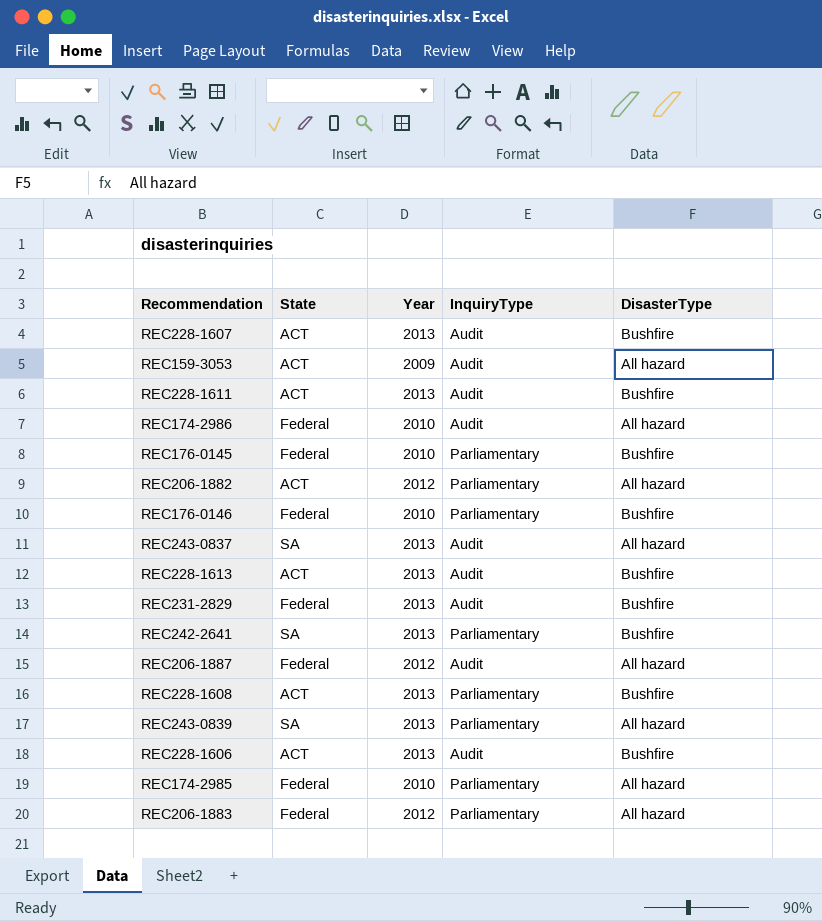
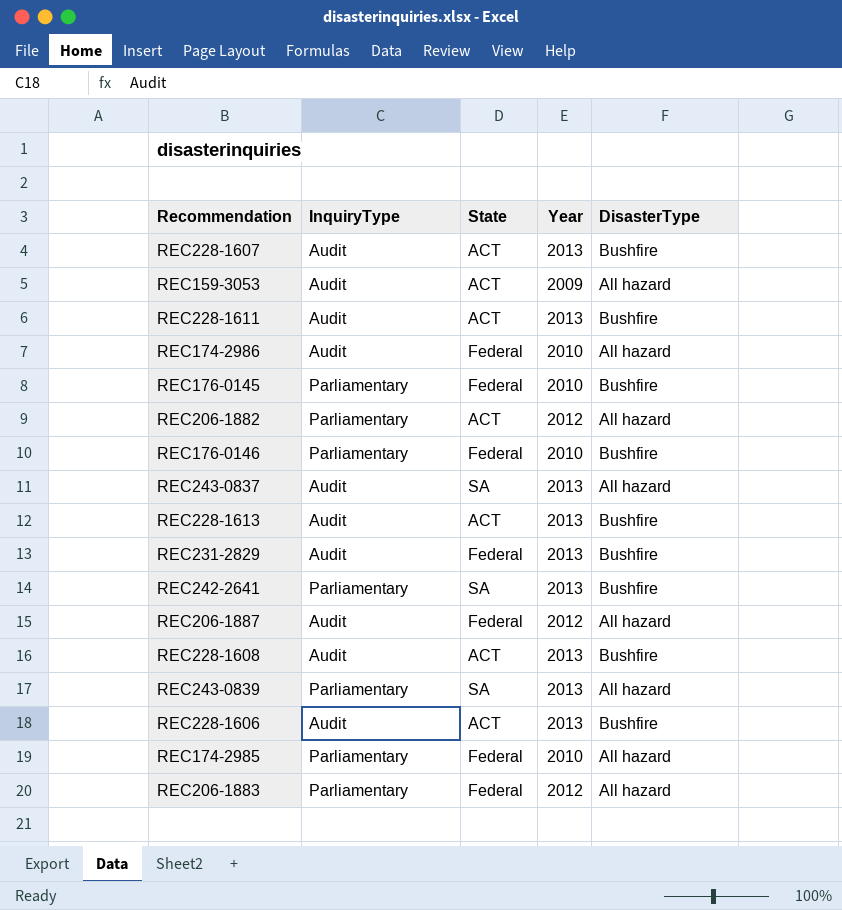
column InquiryType | position: 4 -> 2
REC228-1608 | InquiryType: Parliamentary -> Audit

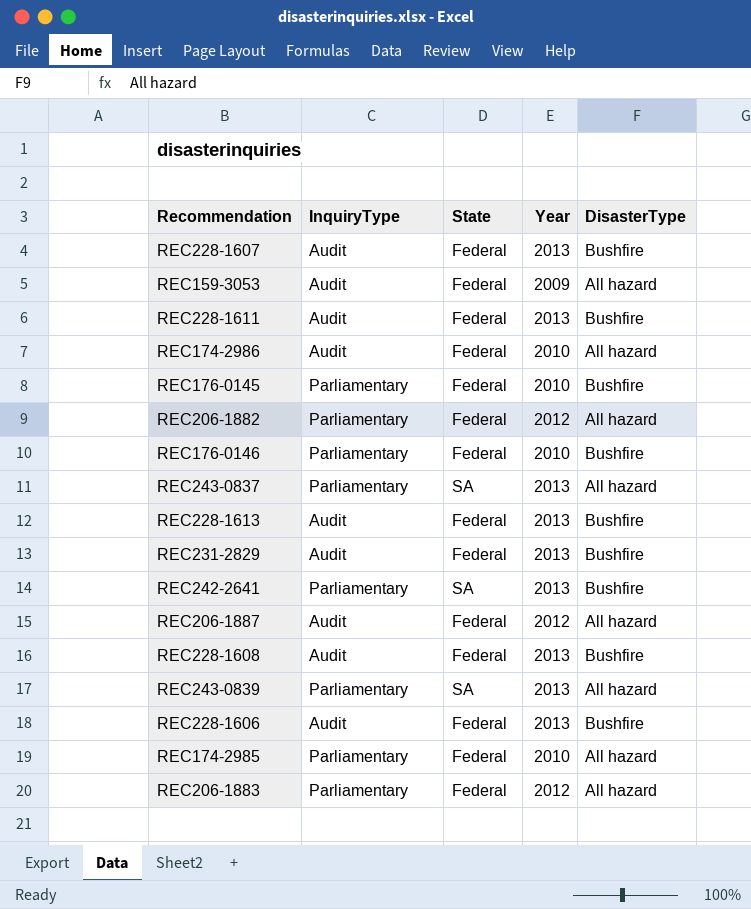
REC228-1607 | State: ACT -> Federal
REC159-3053 | State: ACT -> Federal
REC228-1611 | State: ACT -> Federal
REC206-1882 | State: ACT -> Federal
REC243-0837 | InquiryType: Audit -> Parliamentary
REC228-1613 | State: ACT -> Federal
REC228-1608 | State: ACT -> Federal
REC228-1606 | State: ACT -> Federal

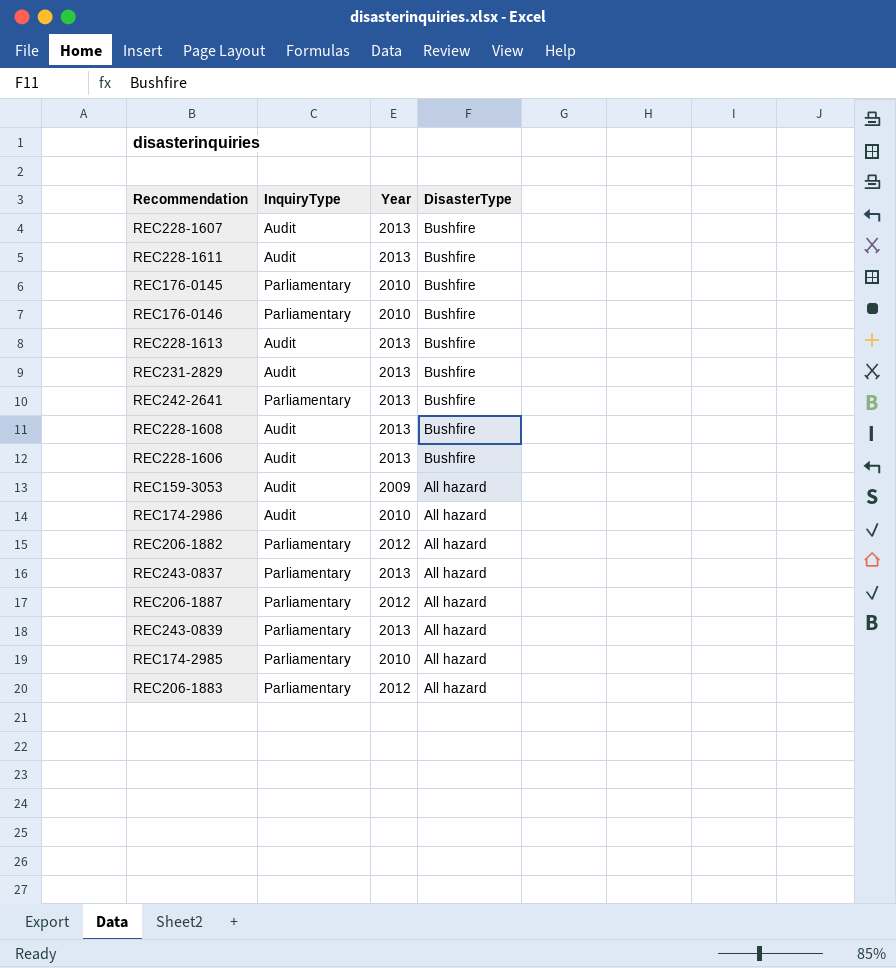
row order: none -> DisasterType descending
column State | position: 3 -> none
REC206-1887 | InquiryType: Audit -> Parliamentary

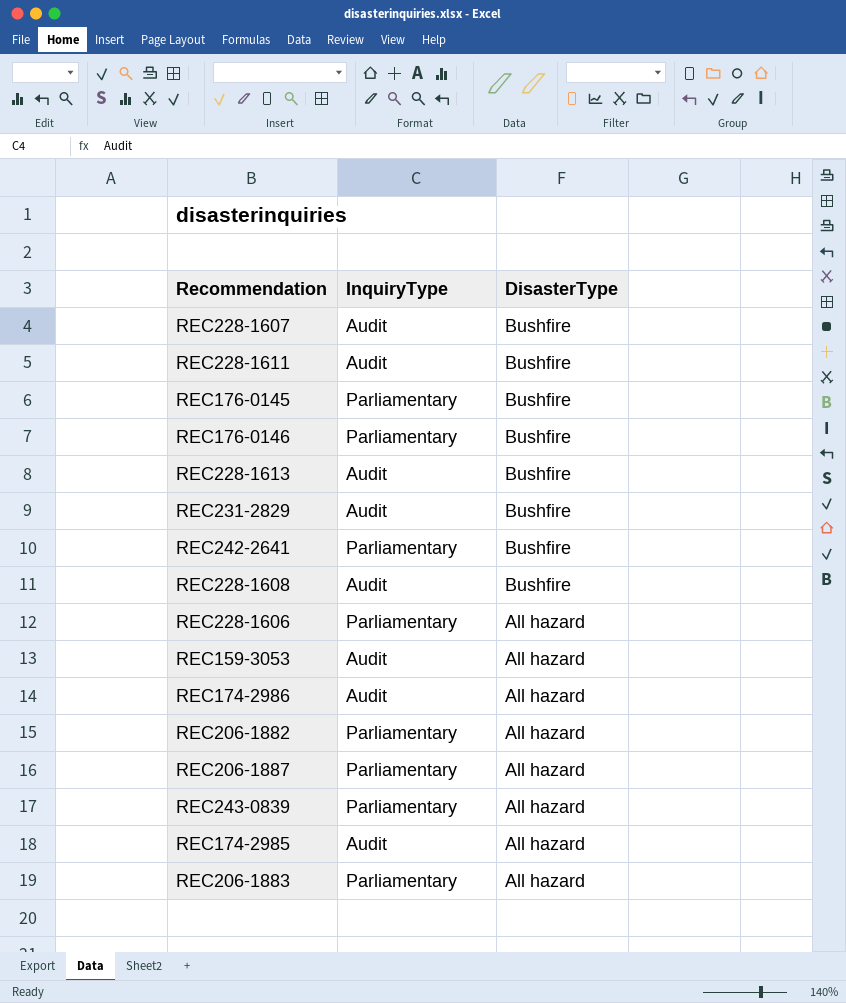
column Year | position: 3 -> none
row REC243-0837: Parliamentary | 2013 | All hazard -> none
REC228-1606 | InquiryType: Audit -> Parliamentary
REC228-1606 | DisasterType: Bushfire -> All hazard
REC174-2985 | InquiryType: Parliamentary -> Audit

